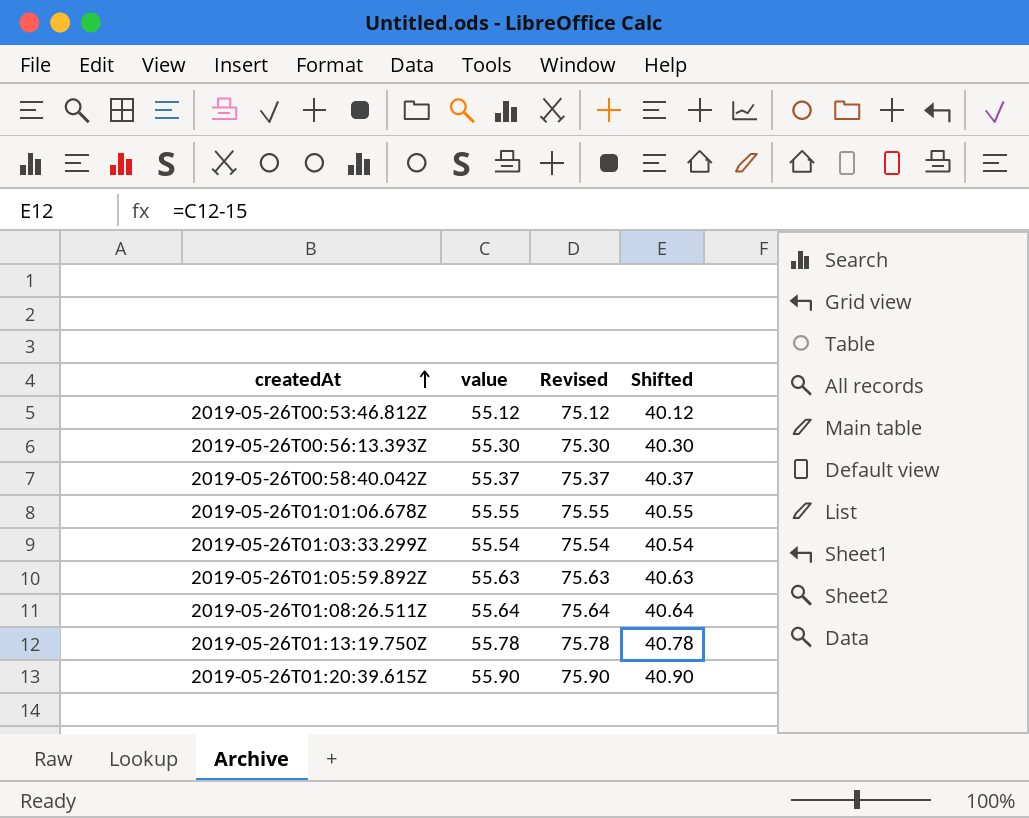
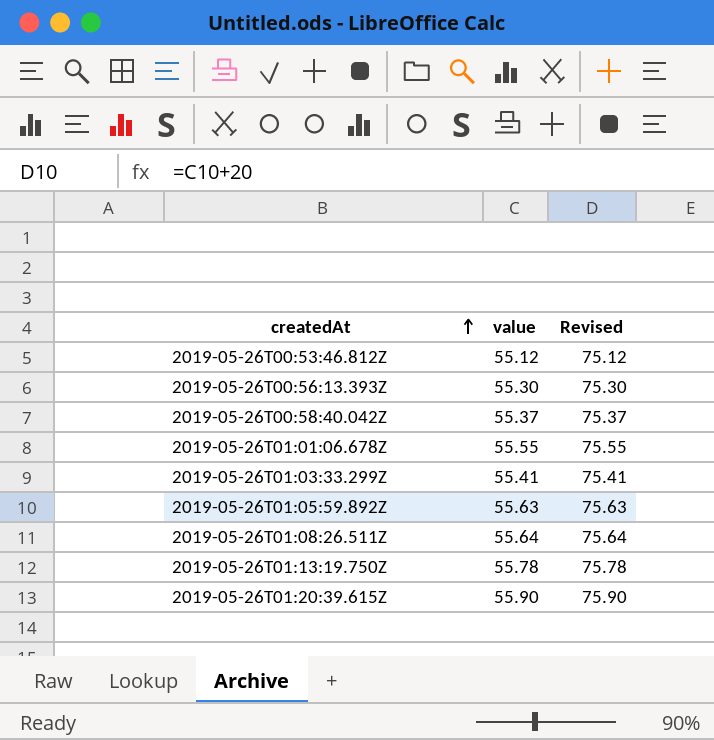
column Shifted | formula: [value] - 15 -> none
2019-05-26T01:03:33.299Z | value: 55.54 -> 55.41
2019-05-26T01:03:33.299Z | Revised: 75.54 -> 75.41

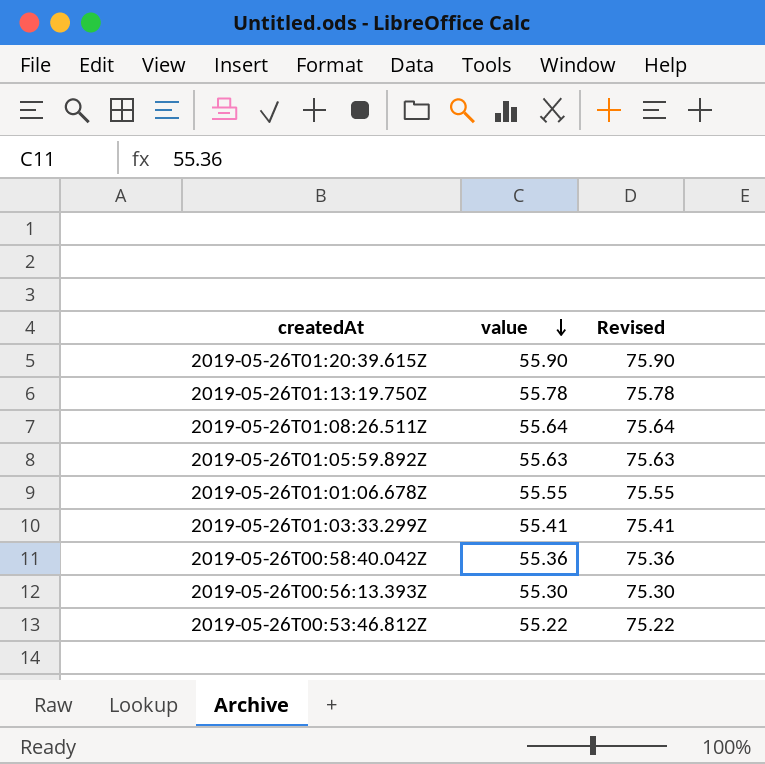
row order: createdAt ascending -> value descending
2019-05-26T00:58:40.042Z | value: 55.37 -> 55.36
2019-05-26T00:58:40.042Z | Revised: 75.37 -> 75.36
2019-05-26T00:53:46.812Z | value: 55.12 -> 55.22
2019-05-26T00:53:46.812Z | Revised: 75.12 -> 75.22

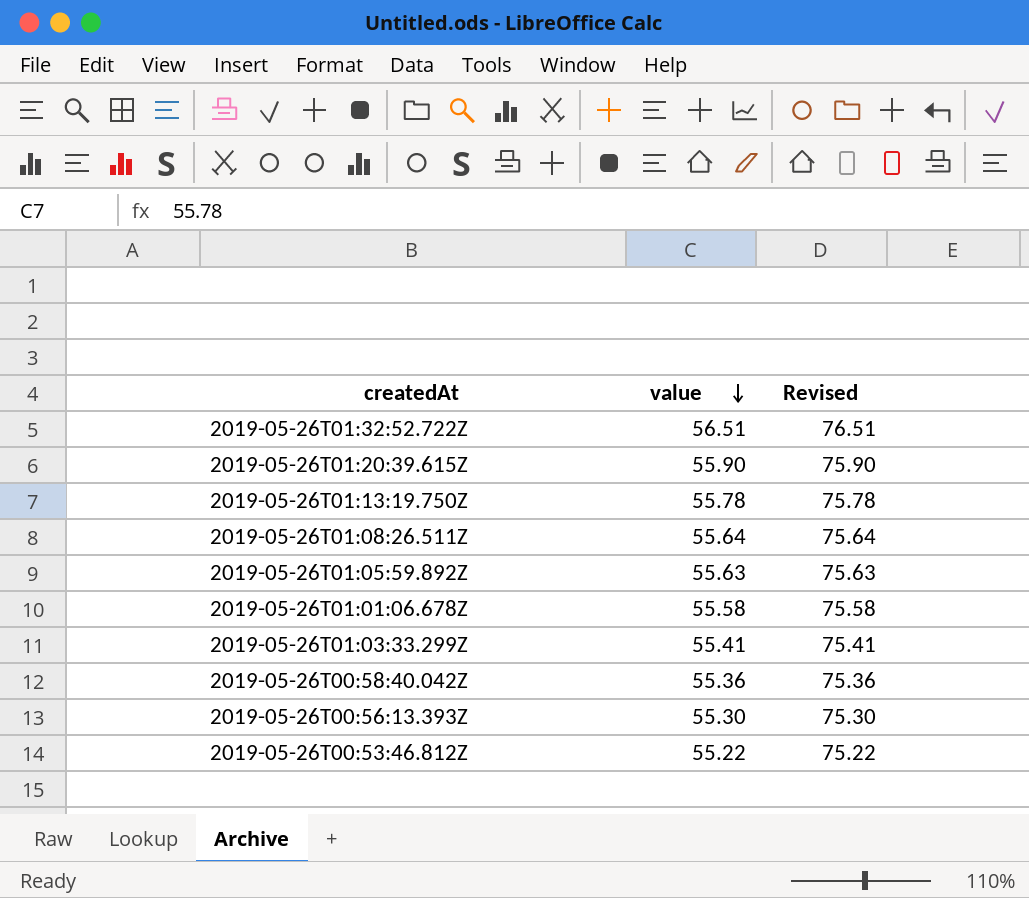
row 2019-05-26T01:32:52.722Z: none -> 56.51 | 76.51
2019-05-26T01:01:06.678Z | value: 55.55 -> 55.58
2019-05-26T01:01:06.678Z | Revised: 75.55 -> 75.58

